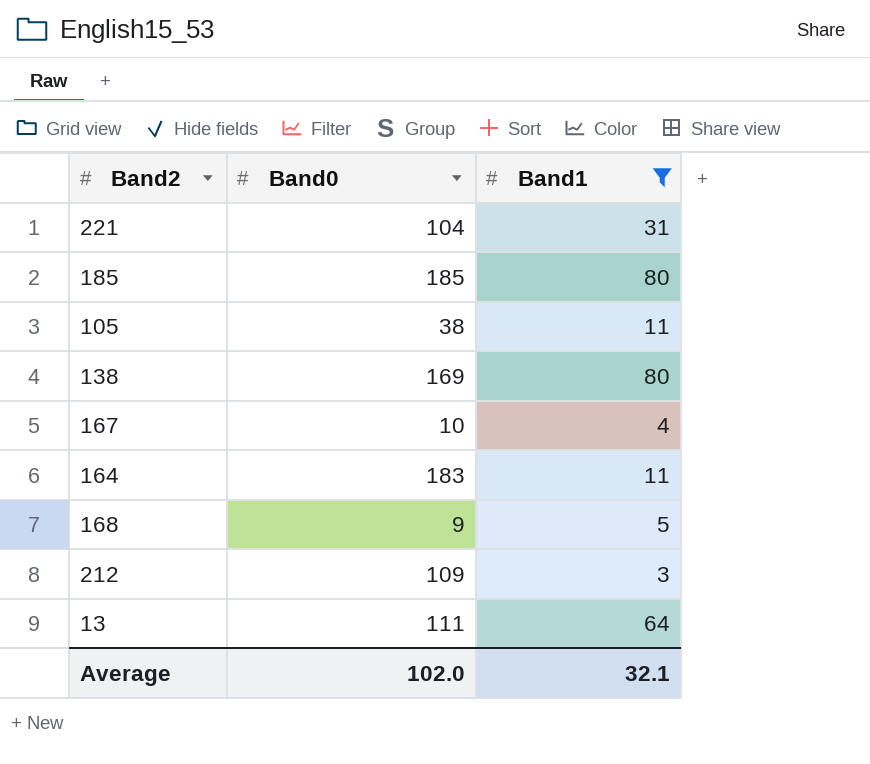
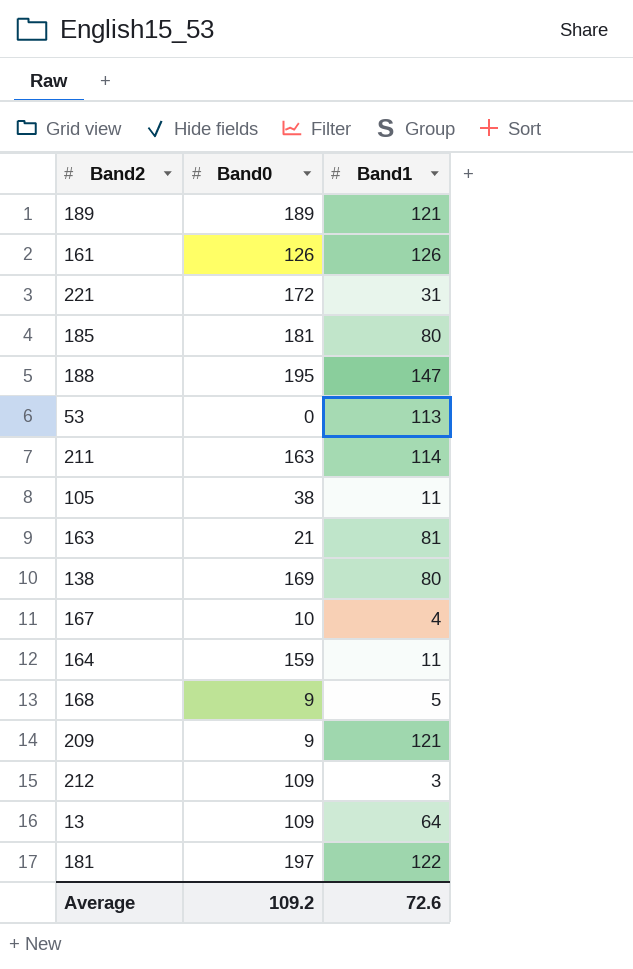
filter: Band1 <= 80 -> none
221 | Band0: 104 -> 172
185 | Band0: 185 -> 181
164 | Band0: 183 -> 159
13 | Band0: 111 -> 109
Average | Band0: 102.0 -> 109.2
Average | Band1: 32.1 -> 72.6

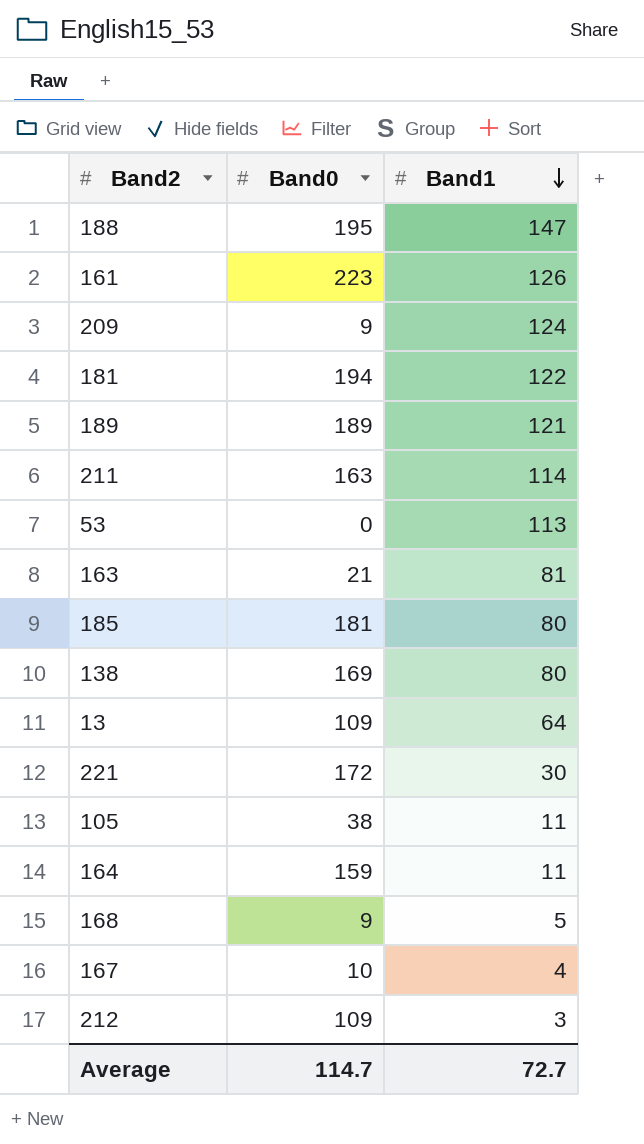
row order: none -> Band1 descending
161 | Band0: 126 -> 223
209 | Band1: 121 -> 124
181 | Band0: 197 -> 194
221 | Band1: 31 -> 30
Average | Band0: 109.2 -> 114.7
Average | Band1: 72.6 -> 72.7

